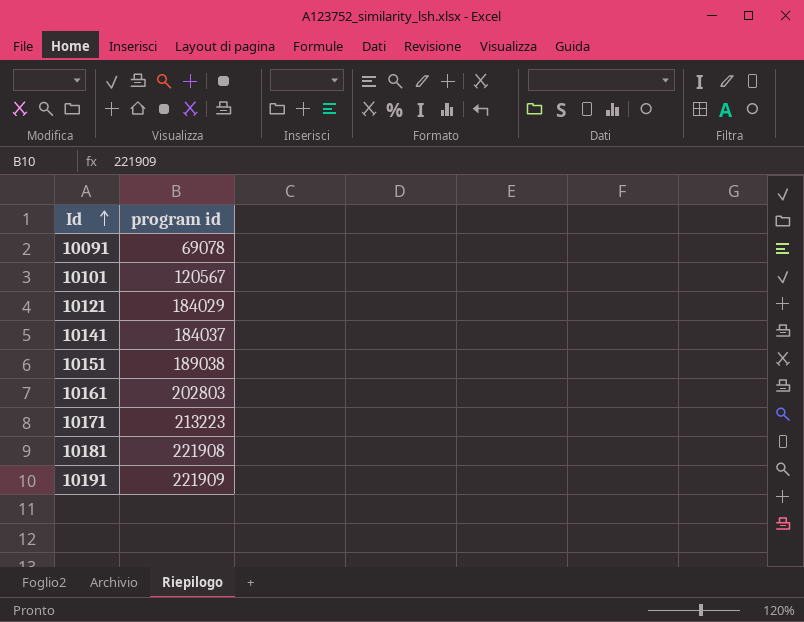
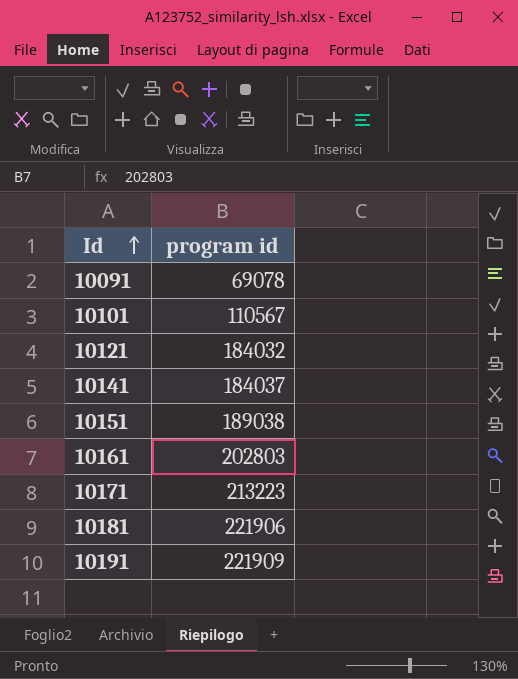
10101 | program id: 120567 -> 110567
10121 | program id: 184029 -> 184032
10181 | program id: 221908 -> 221906

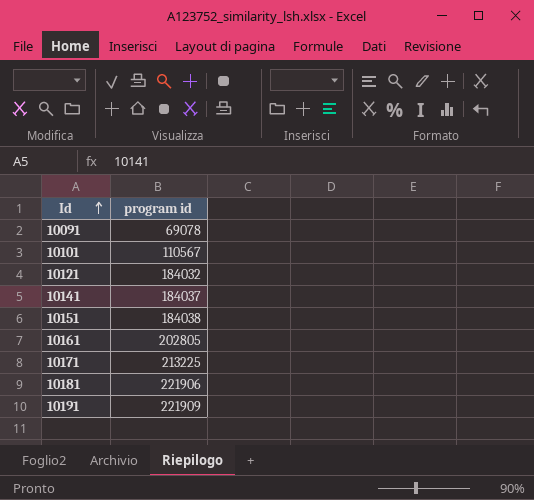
10151 | program id: 189038 -> 184038
10161 | program id: 202803 -> 202805
10171 | program id: 213223 -> 213225

